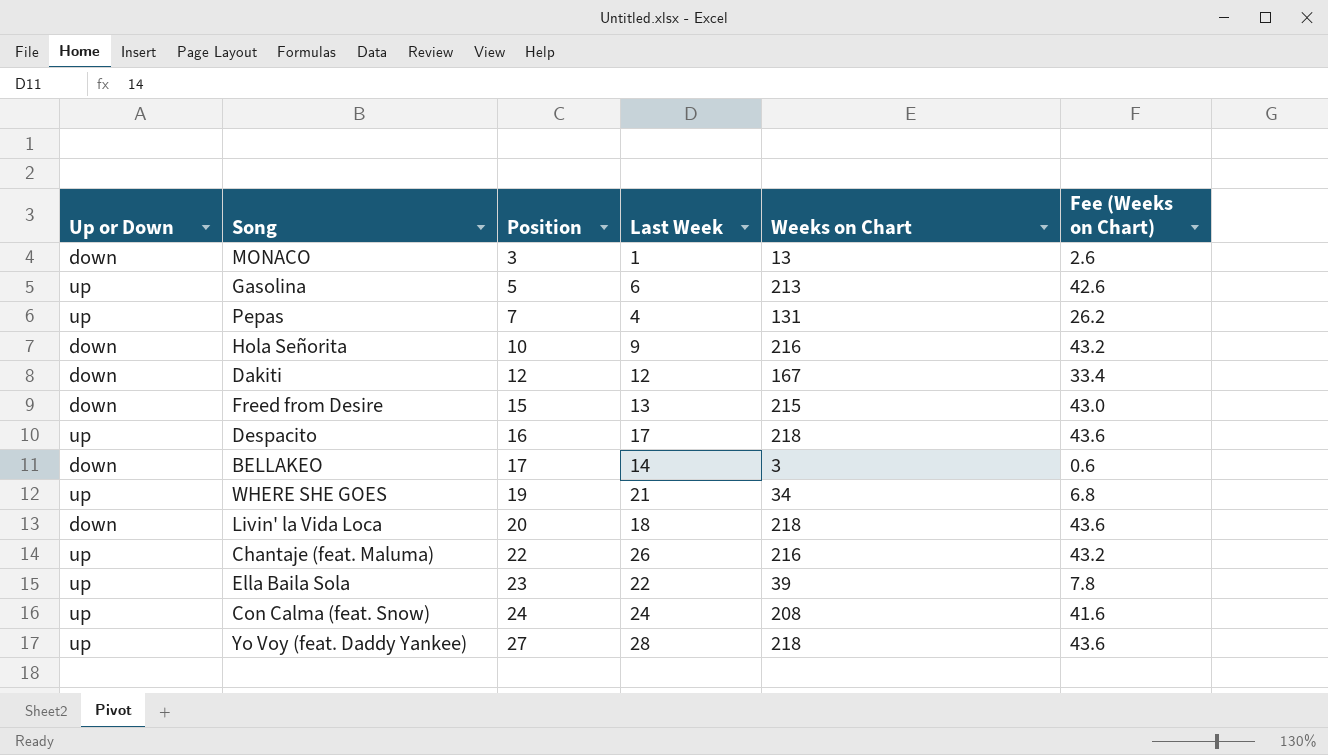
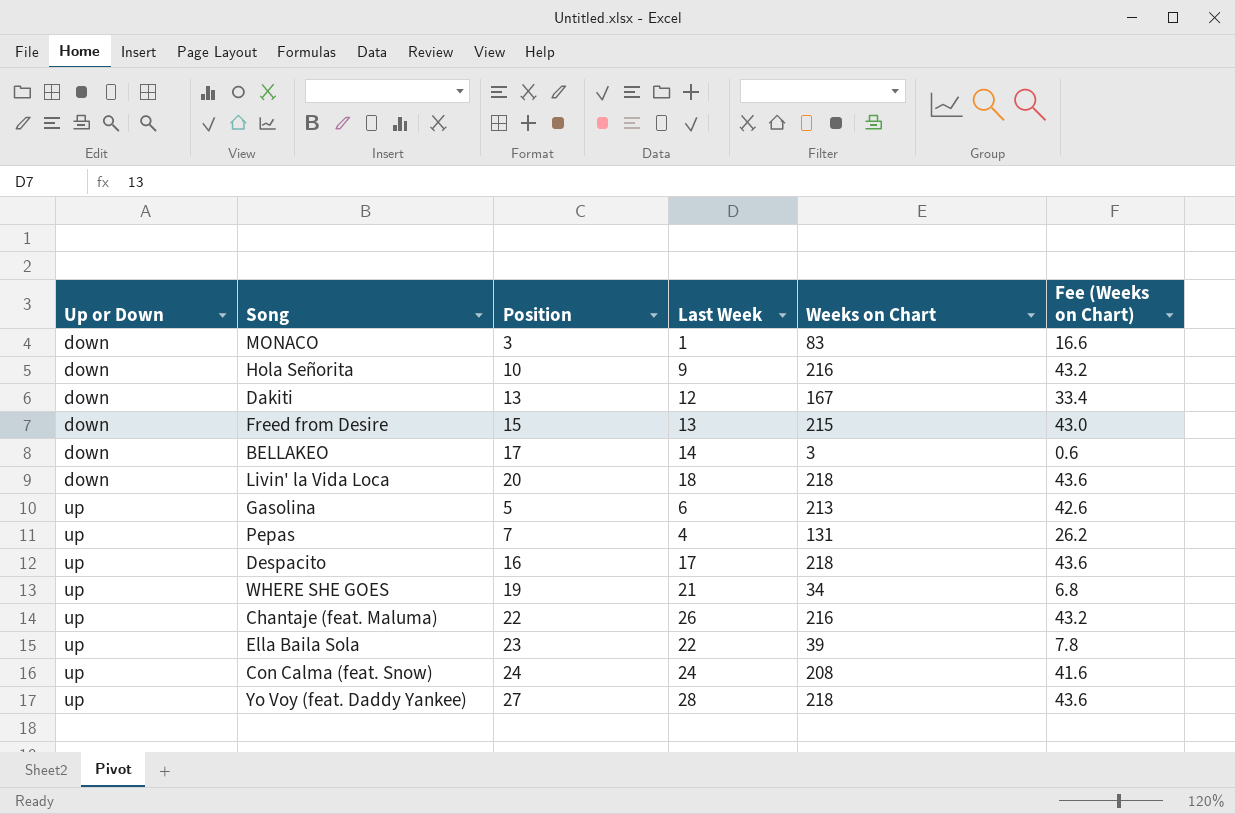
row order: Position ascending -> Up or Down ascending
MONACO | Weeks on Chart: 13 -> 83
MONACO | Fee (Weeks on Chart): 2.6 -> 16.6
Dakiti | Position: 12 -> 13

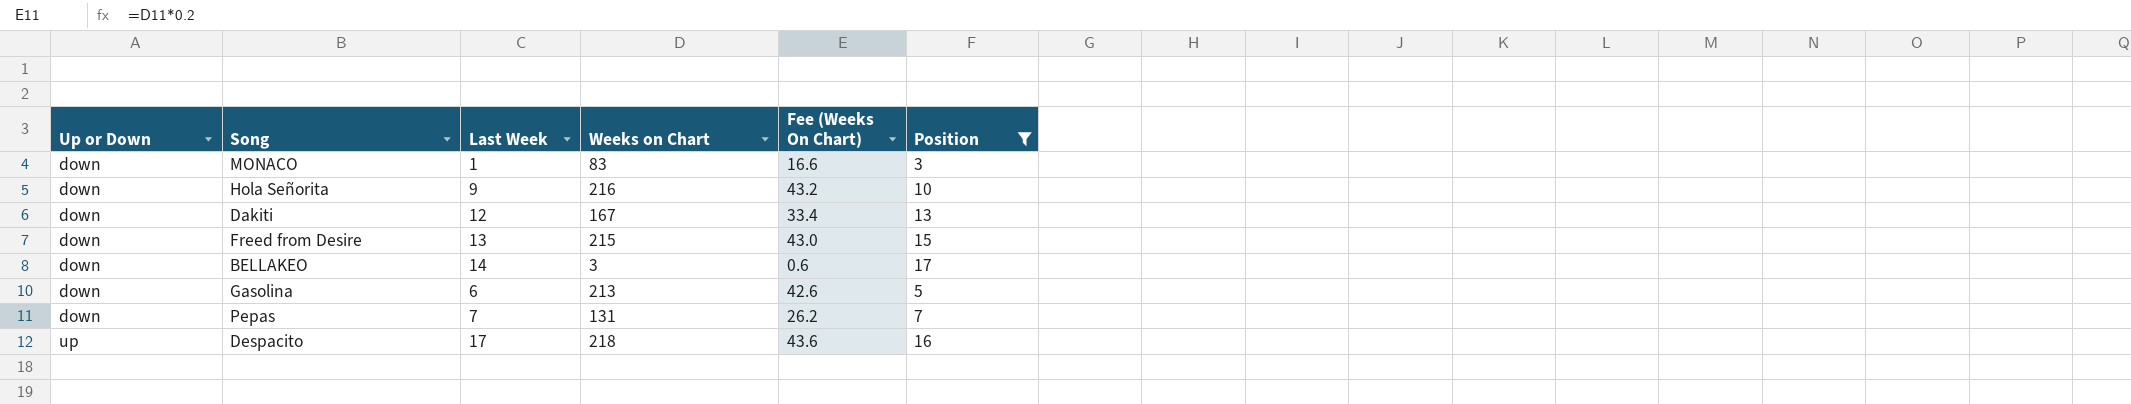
filter: none -> Position <= 17
column name: Fee (Weeks on Chart) -> Fee (Weeks On Chart)
column Position | position: 3 -> 6
Gasolina | Up or Down: up -> down
Pepas | Up or Down: up -> down
Pepas | Last Week: 4 -> 7

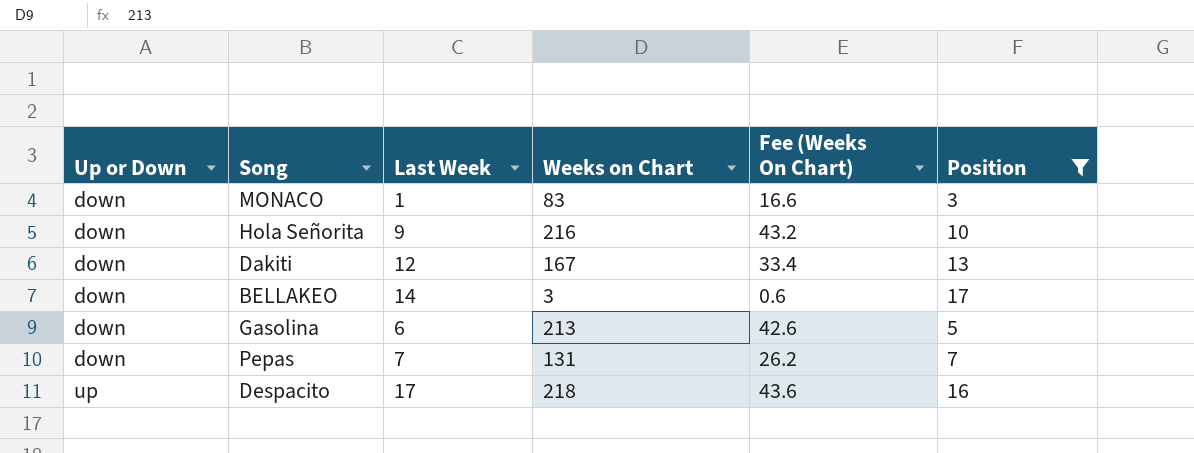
row Freed from Desire: down | 13 | 215 | 43.0 | 15 -> none

